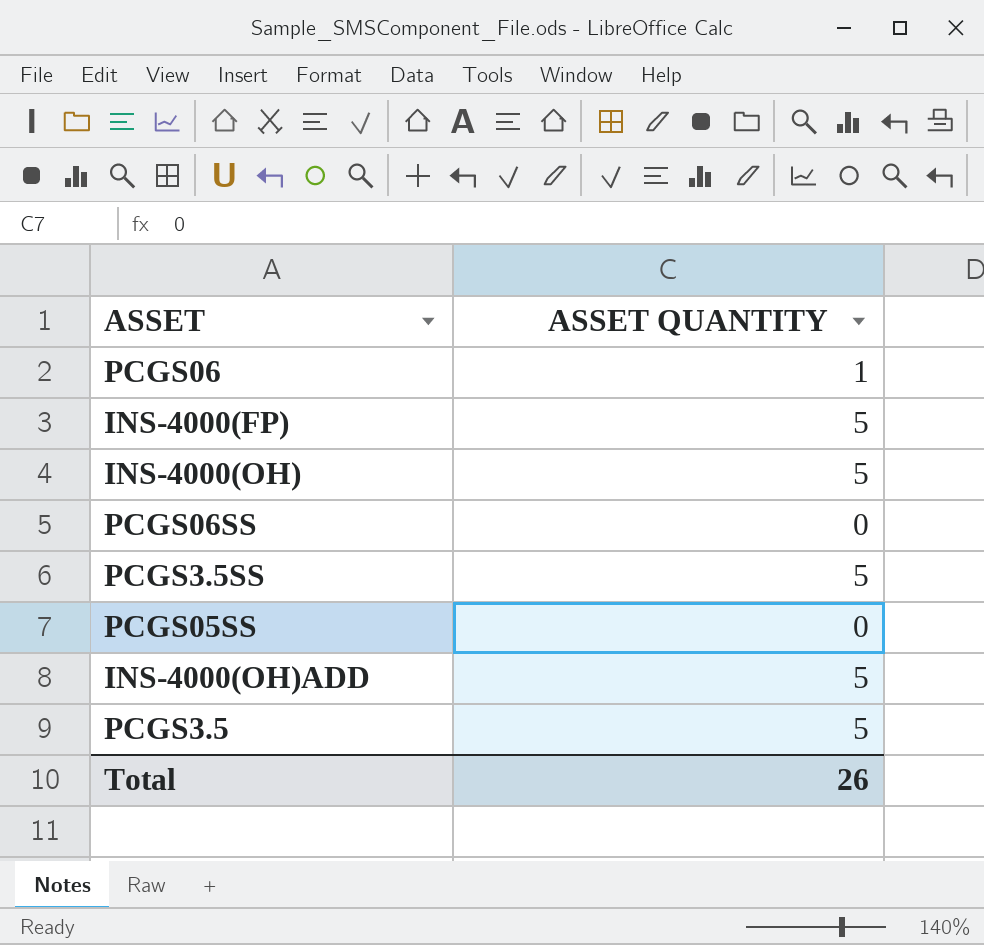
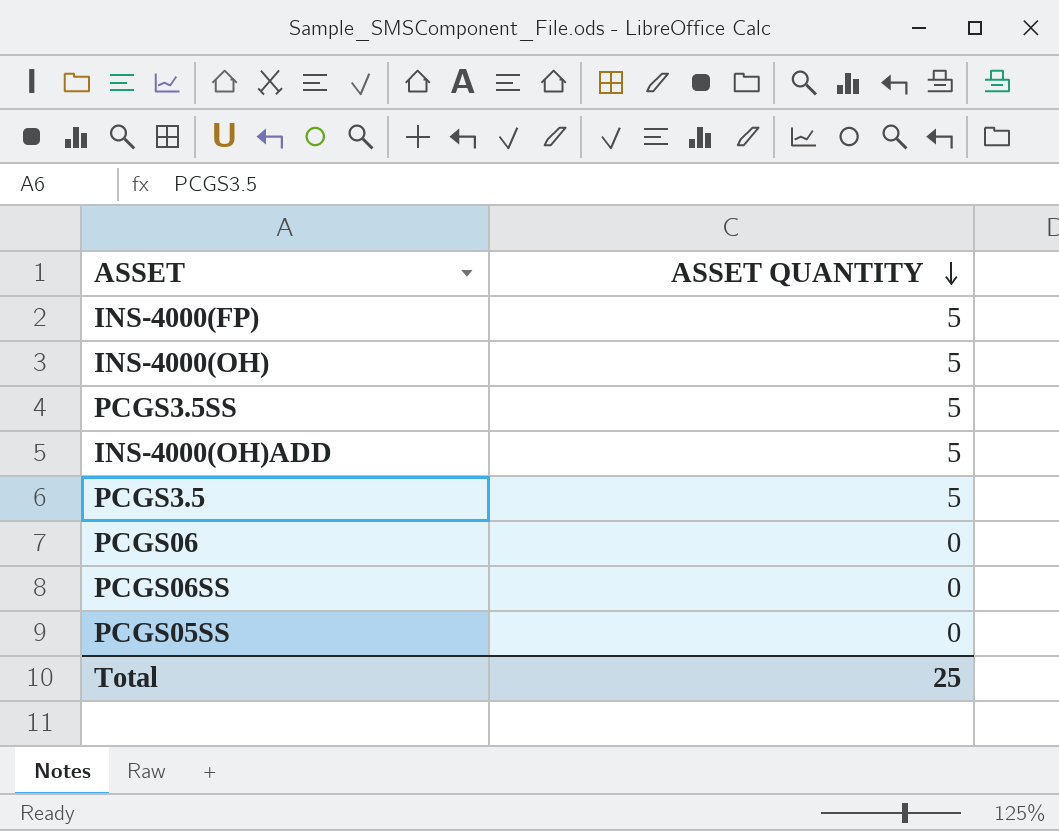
row order: none -> ASSET QUANTITY descending
PCGS06 | ASSET QUANTITY: 1 -> 0
Total | ASSET QUANTITY: 26 -> 25

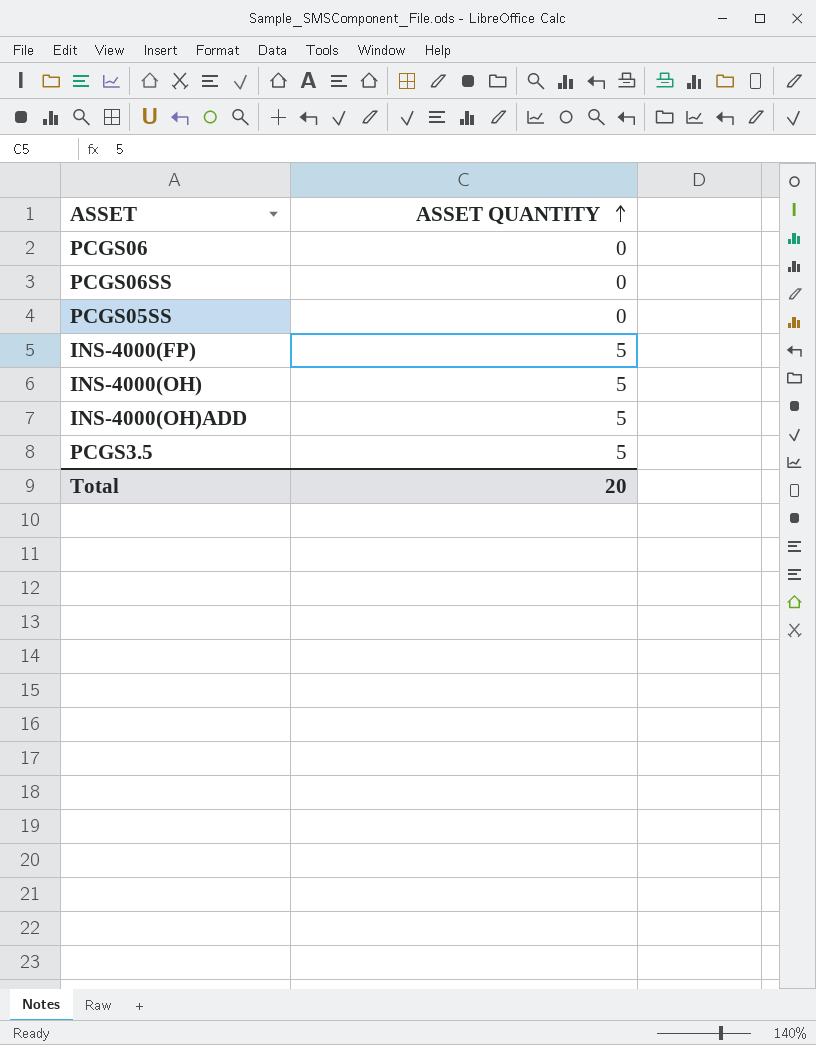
row order: ASSET QUANTITY descending -> ASSET QUANTITY ascending
row PCGS3.5SS: 5 -> none
Total | ASSET QUANTITY: 25 -> 20

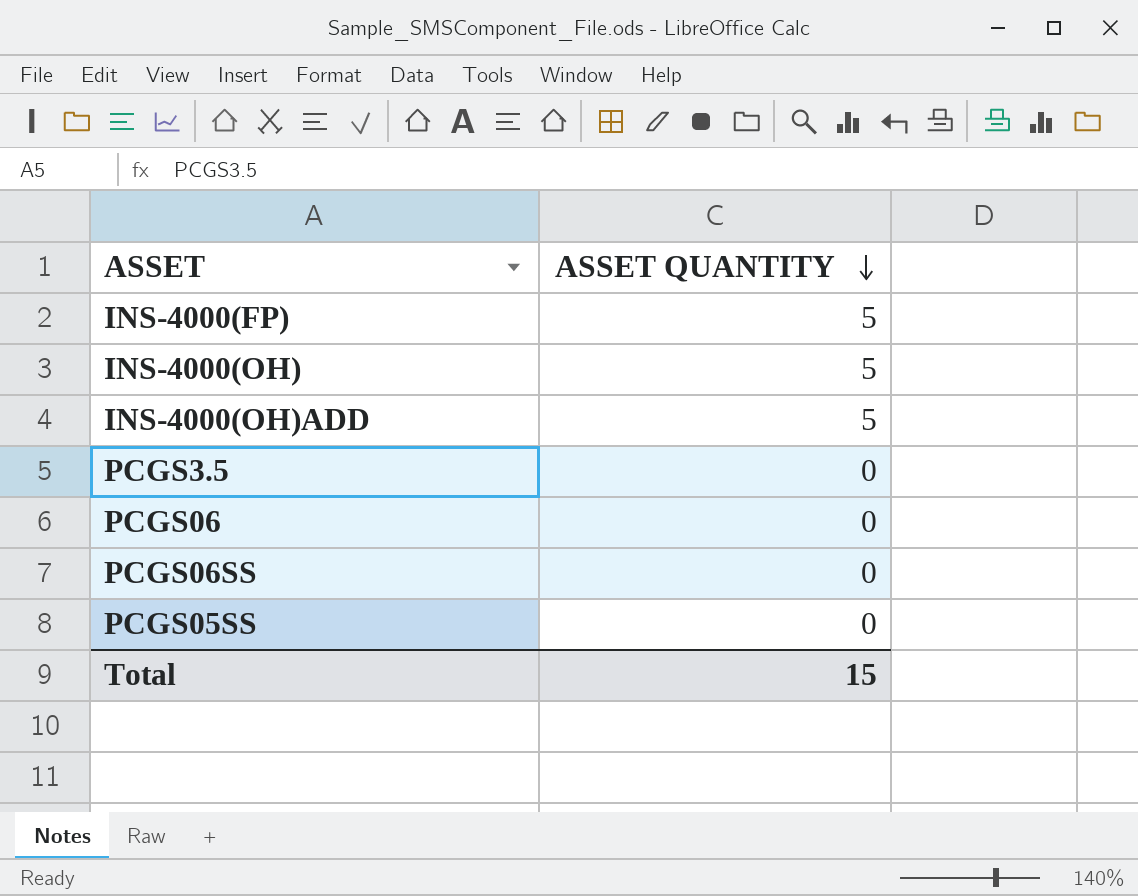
row order: ASSET QUANTITY ascending -> ASSET QUANTITY descending
PCGS3.5 | ASSET QUANTITY: 5 -> 0
Total | ASSET QUANTITY: 20 -> 15

